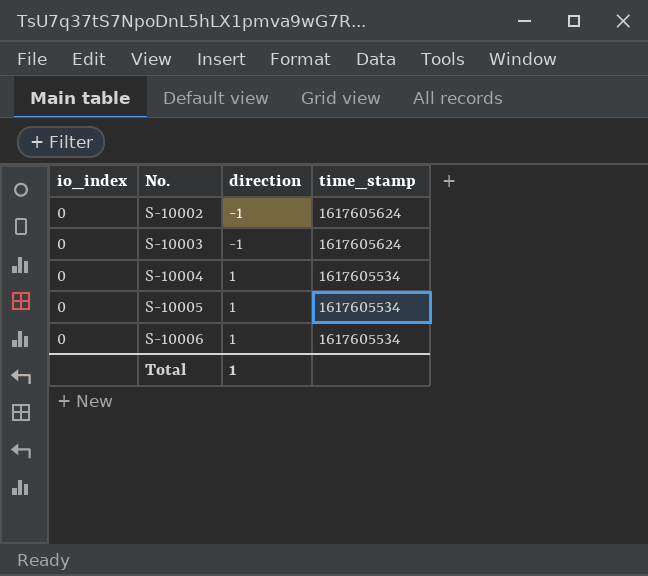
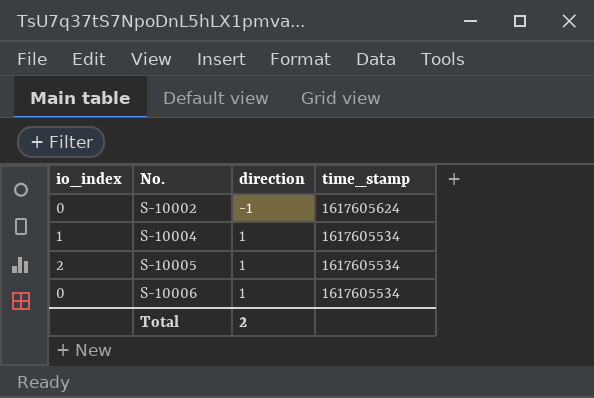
row S-10003: 0 | -1 | 1617605624 -> none
S-10004 | io_index: 0 -> 1
S-10005 | io_index: 0 -> 2
Total | direction: 1 -> 2

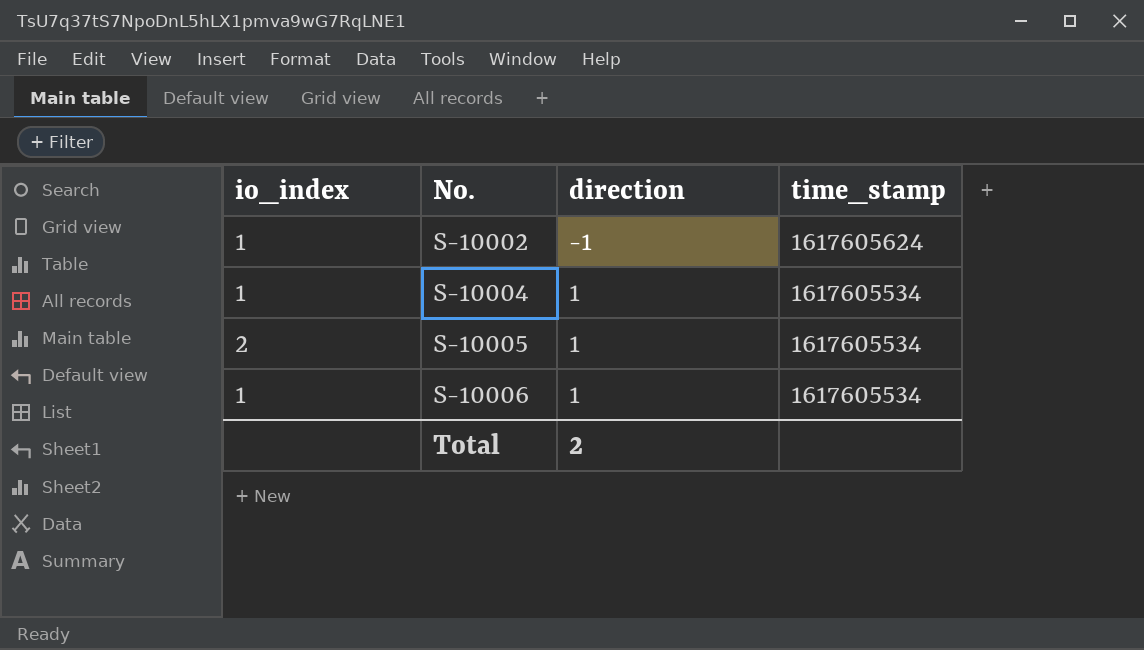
S-10002 | io_index: 0 -> 1
S-10006 | io_index: 0 -> 1

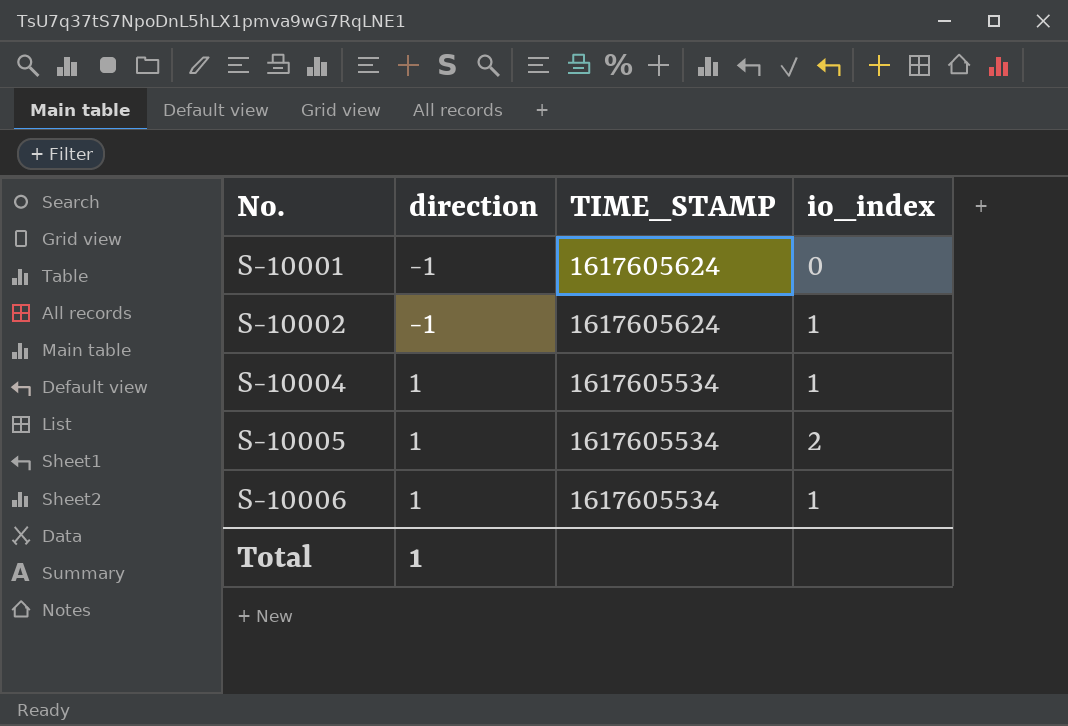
column name: time_stamp -> TIME_STAMP
column io_index | position: 1 -> 4
row S-10001: none -> -1 | 1617605624 | 0
Total | direction: 2 -> 1

